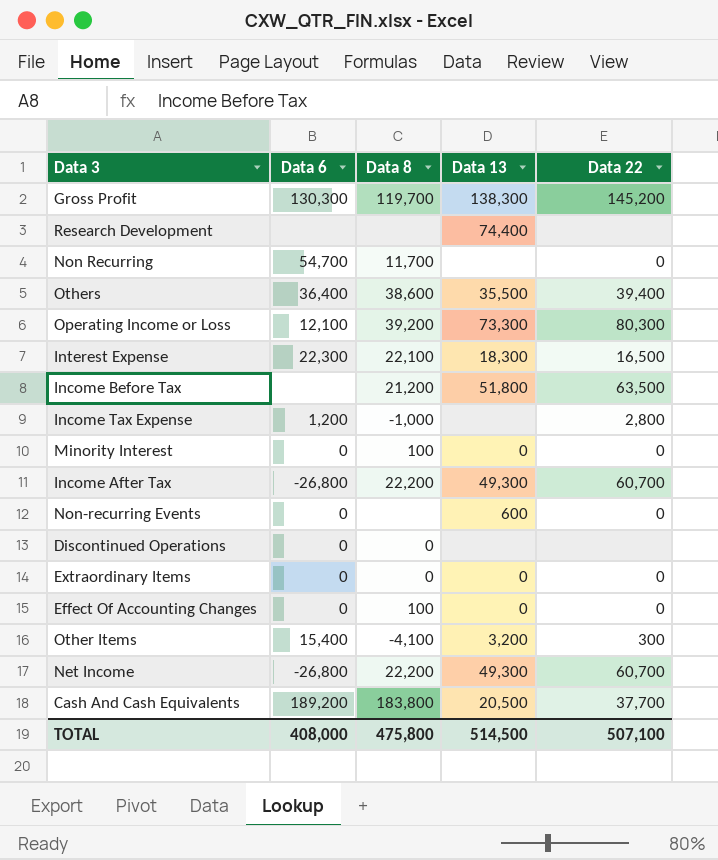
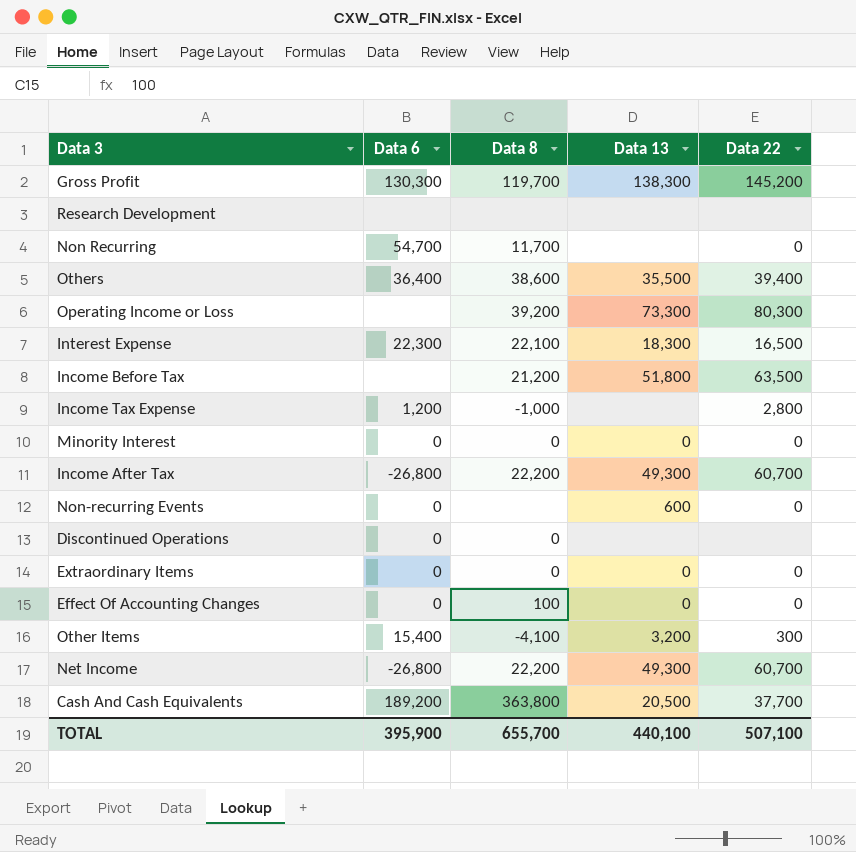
Research Development | Data 13: 74,400 -> none
Operating Income or Loss | Data 6: 12,100 -> none
Minority Interest | Data 8: 100 -> 0
Cash And Cash Equivalents | Data 8: 183,800 -> 363,800
TOTAL | Data 6: 408,000 -> 395,900
TOTAL | Data 8: 475,800 -> 655,700
TOTAL | Data 13: 514,500 -> 440,100

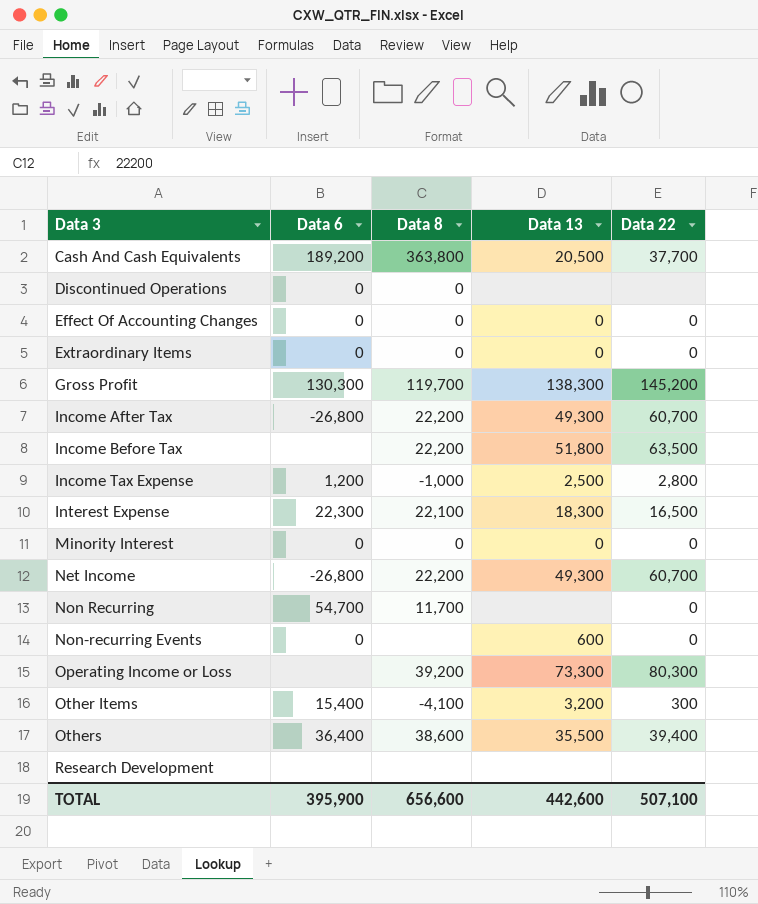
row order: none -> Data 3 ascending
Effect Of Accounting Changes | Data 8: 100 -> 0
Income Before Tax | Data 8: 21,200 -> 22,200
Income Tax Expense | Data 13: none -> 2,500
TOTAL | Data 8: 655,700 -> 656,600
TOTAL | Data 13: 440,100 -> 442,600

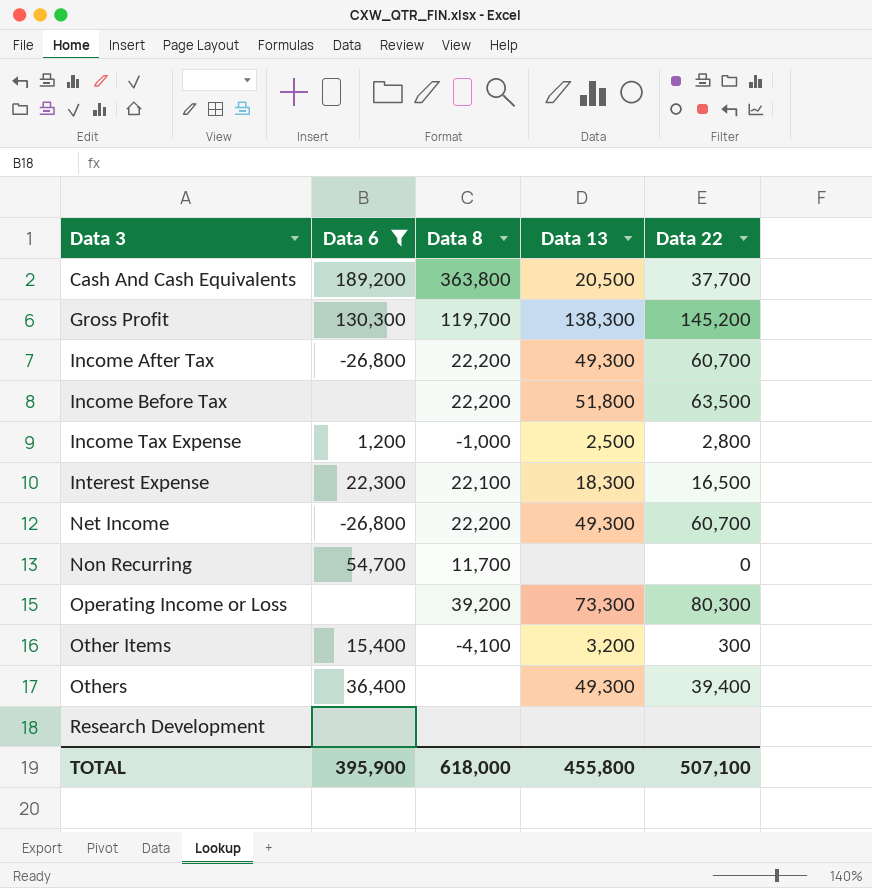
filter: none -> Data 6 != 0
Others | Data 8: 38,600 -> none
Others | Data 13: 35,500 -> 49,300
TOTAL | Data 8: 656,600 -> 618,000
TOTAL | Data 13: 442,600 -> 455,800

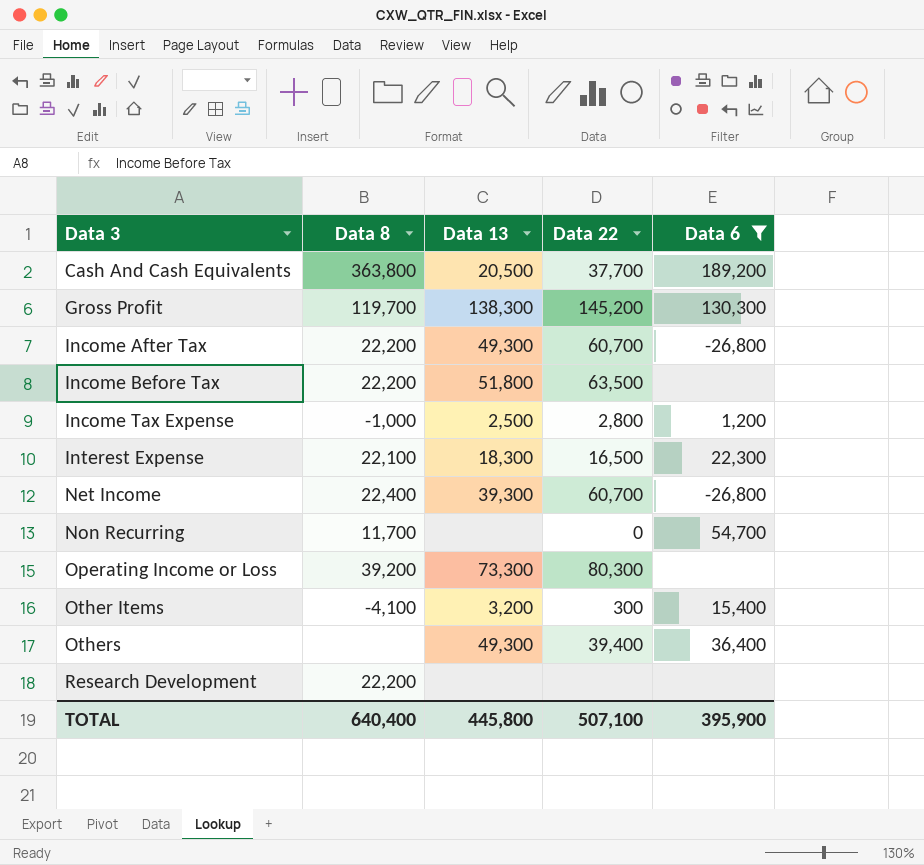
column Data 6 | position: 2 -> 5
Net Income | Data 8: 22,200 -> 22,400
Net Income | Data 13: 49,300 -> 39,300
Research Development | Data 8: none -> 22,200
TOTAL | Data 8: 618,000 -> 640,400
TOTAL | Data 13: 455,800 -> 445,800

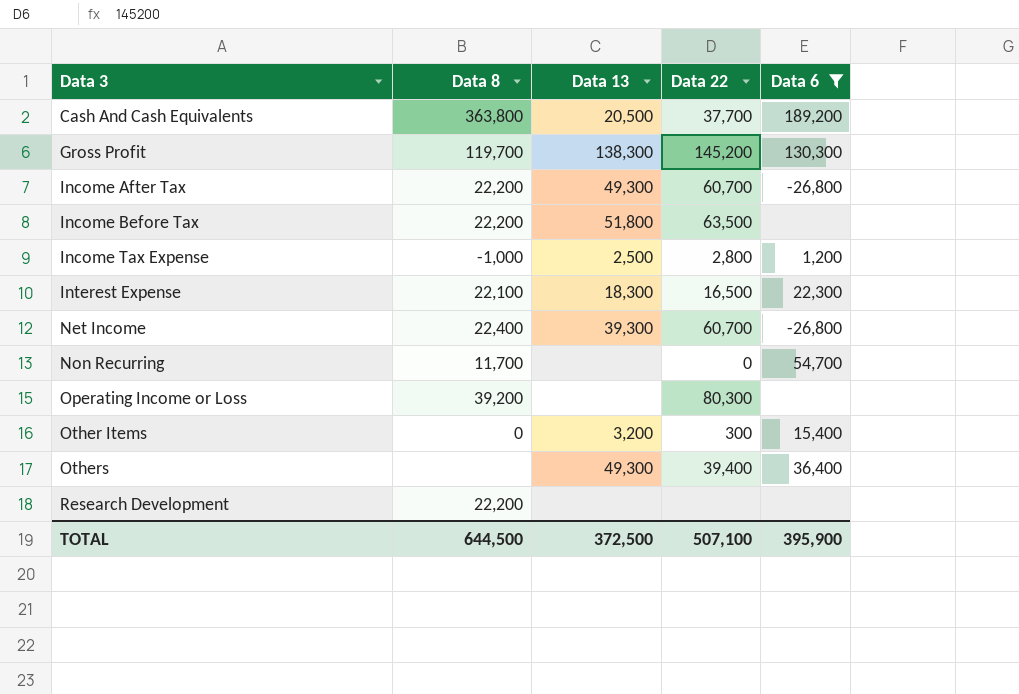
Operating Income or Loss | Data 13: 73,300 -> none
Other Items | Data 8: -4,100 -> 0
TOTAL | Data 8: 640,400 -> 644,500
TOTAL | Data 13: 445,800 -> 372,500

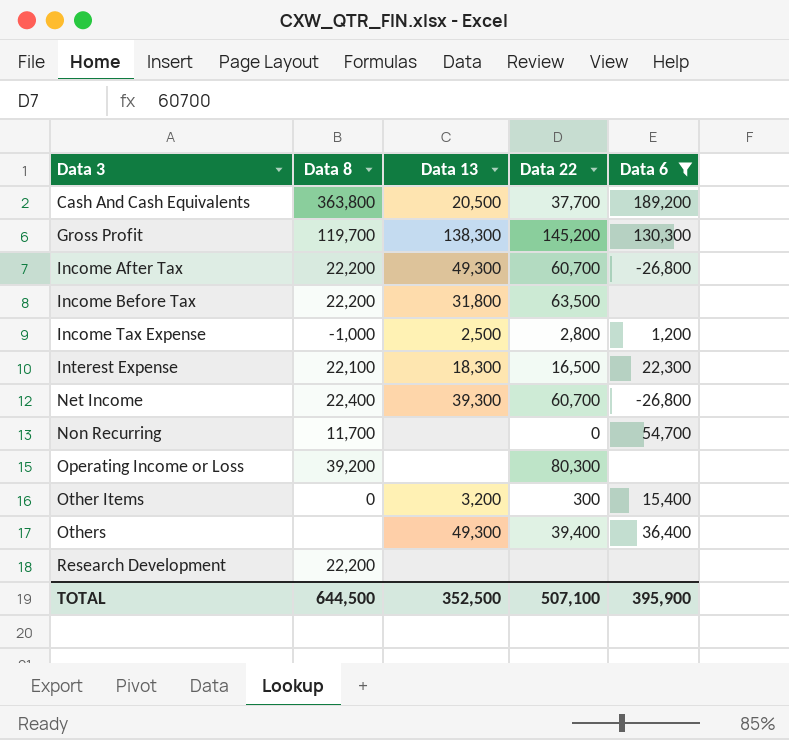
Income Before Tax | Data 13: 51,800 -> 31,800
TOTAL | Data 13: 372,500 -> 352,500

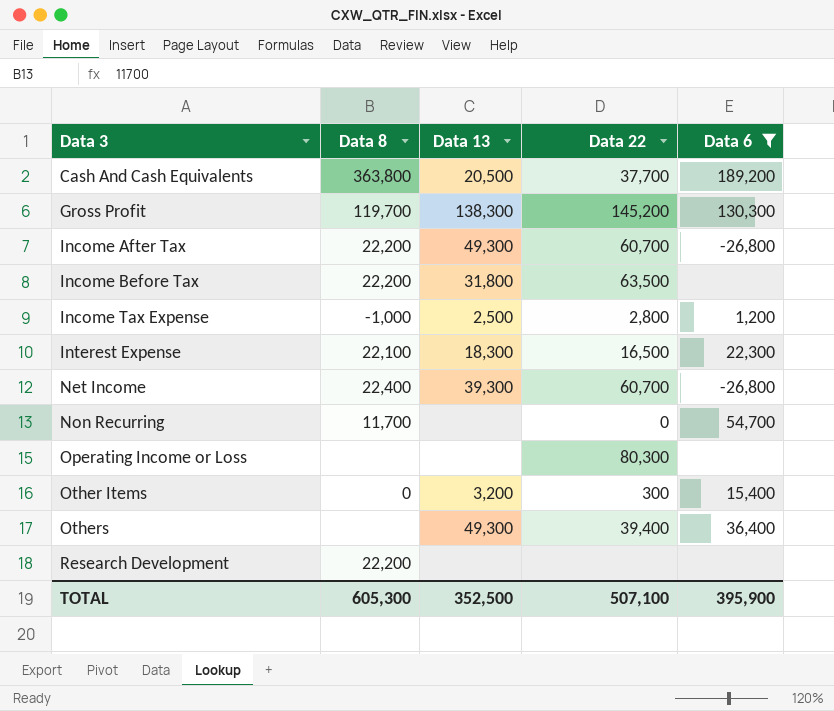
Operating Income or Loss | Data 8: 39,200 -> none
TOTAL | Data 8: 644,500 -> 605,300

